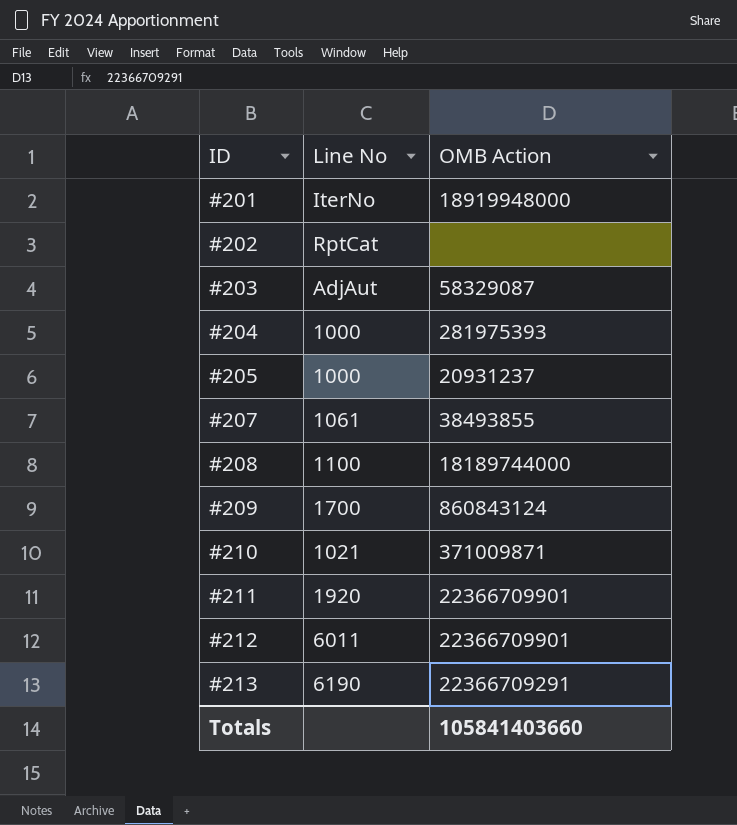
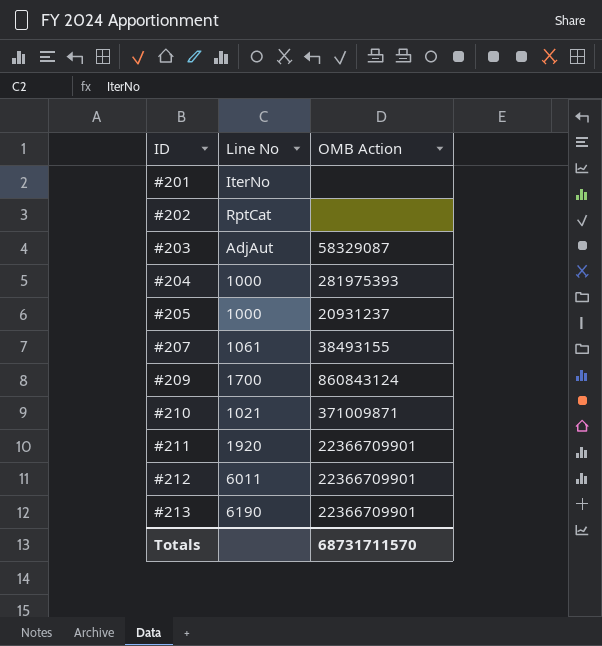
row #208: 1100 | 18189744000 -> none
#201 | OMB Action: 18919948000 -> none
#207 | OMB Action: 38493855 -> 38493155
#213 | OMB Action: 22366709291 -> 22366709901
Totals | OMB Action: 105841403660 -> 68731711570

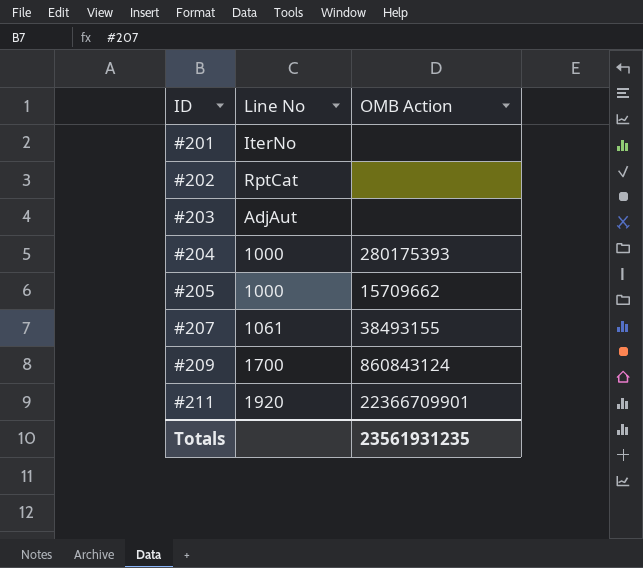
row #210: 1021 | 371009871 -> none
row #212: 6011 | 22366709901 -> none
row #213: 6190 | 22366709901 -> none
#203 | OMB Action: 58329087 -> none
#204 | OMB Action: 281975393 -> 280175393
#205 | OMB Action: 20931237 -> 15709662
Totals | OMB Action: 68731711570 -> 23561931235

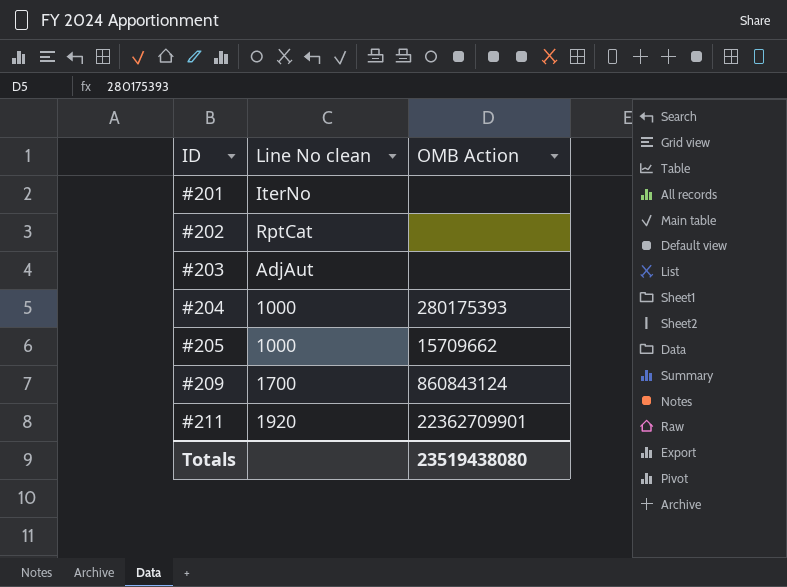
column name: Line No -> Line No clean
row #207: 1061 | 38493155 -> none
#211 | OMB Action: 22366709901 -> 22362709901
Totals | OMB Action: 23561931235 -> 23519438080

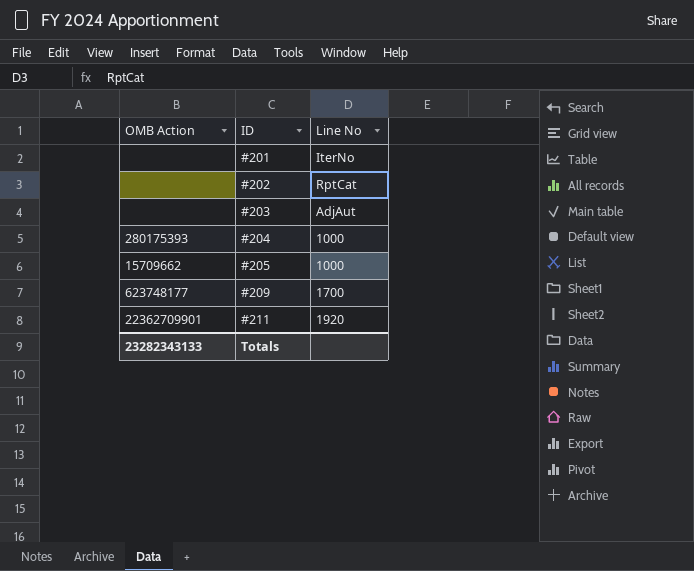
column OMB Action | position: 3 -> 1
column name: Line No clean -> Line No
#209 | OMB Action: 860843124 -> 623748177
Totals | OMB Action: 23519438080 -> 23282343133

